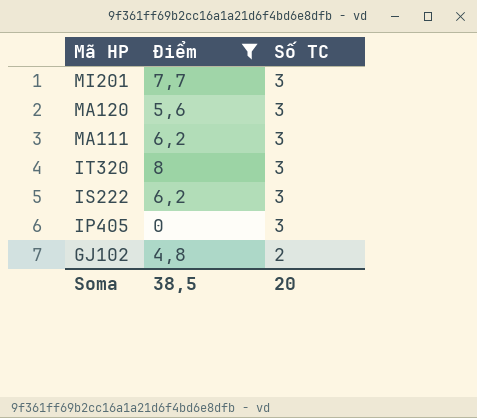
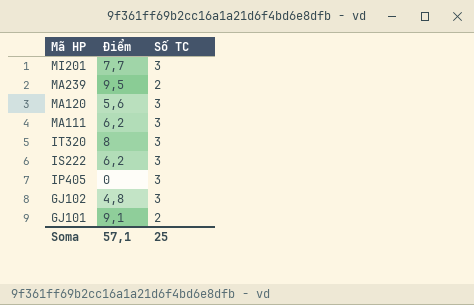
filter: Điểm <= 8 -> none
GJ102 | Số TC: 2 -> 3
Soma | Điểm: 38,5 -> 57,1
Soma | Số TC: 20 -> 25

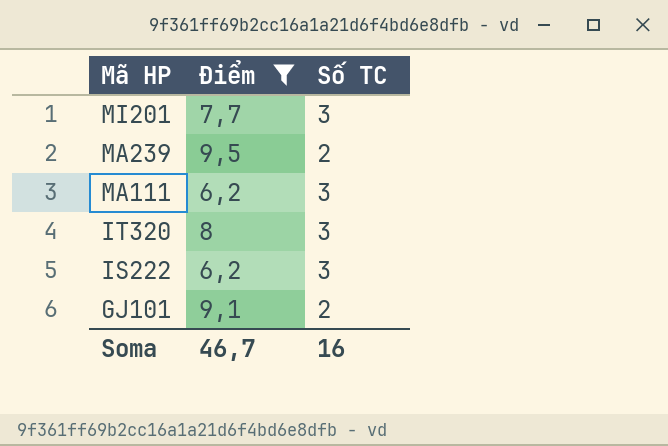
filter: none -> Điểm >= 6,2
Soma | Điểm: 57,1 -> 46,7
Soma | Số TC: 25 -> 16

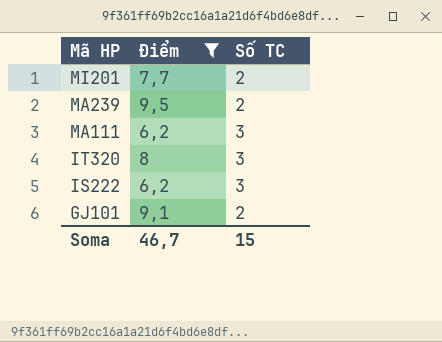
MI201 | Số TC: 3 -> 2
Soma | Số TC: 16 -> 15

